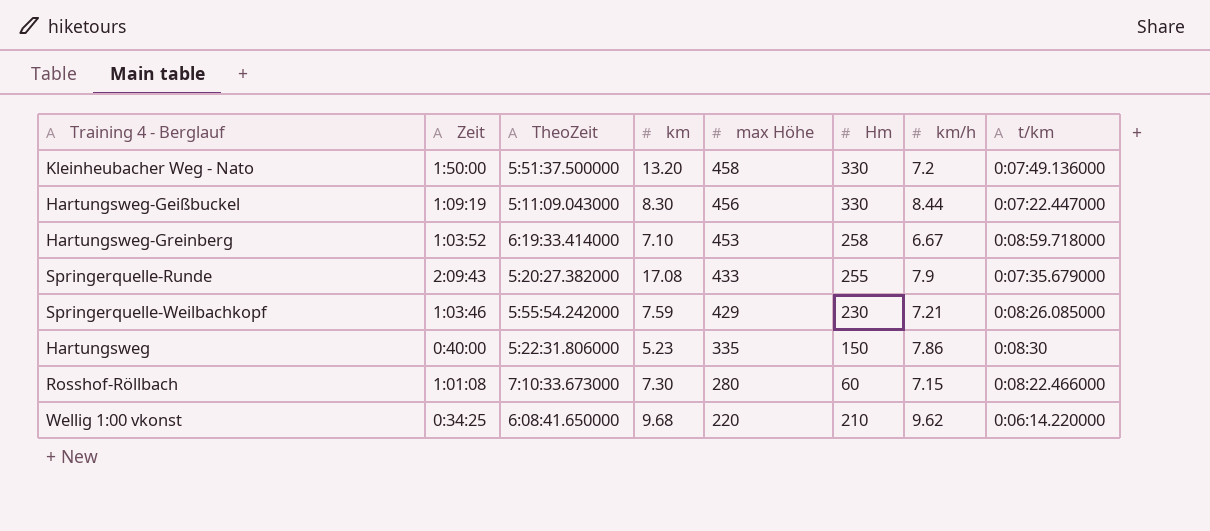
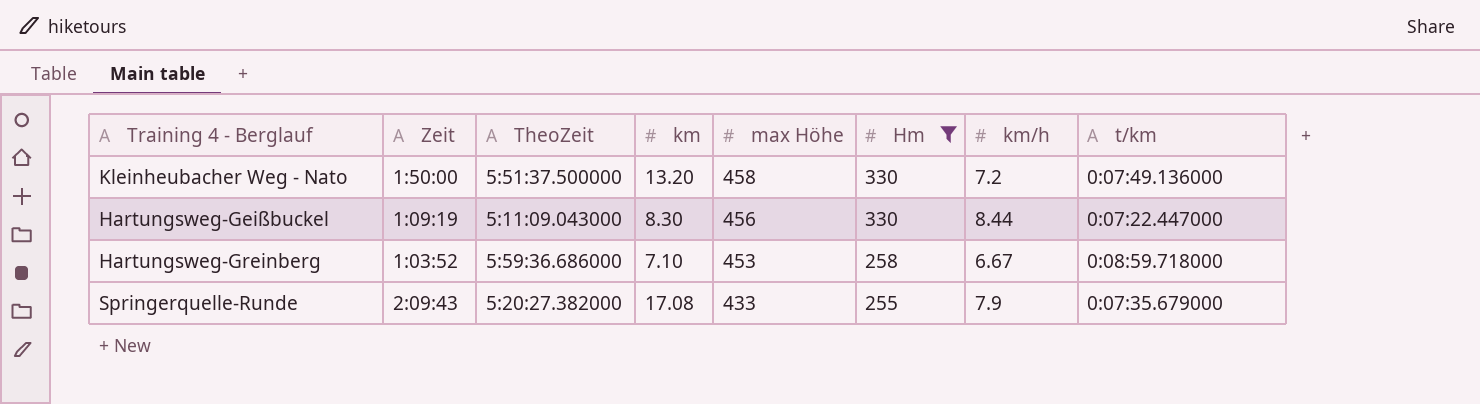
filter: none -> Hm >= 255
Hartungsweg-Greinberg | TheoZeit: 6:19:33.414000 -> 5:59:36.686000

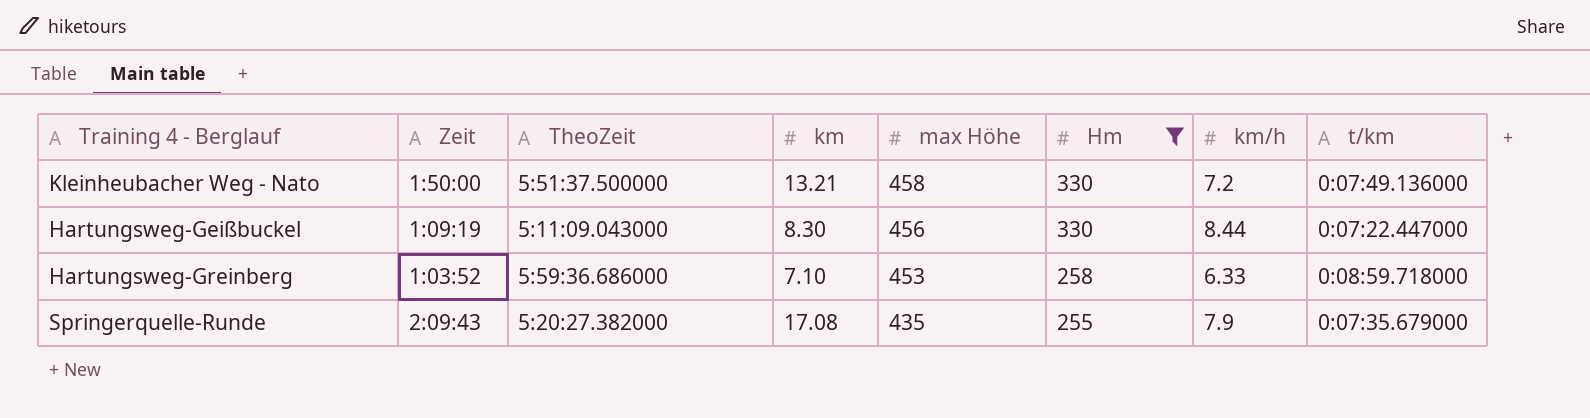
Kleinheubacher Weg - Nato | km: 13.20 -> 13.21
Hartungsweg-Greinberg | km/h: 6.67 -> 6.33
Springerquelle-Runde | max Höhe: 433 -> 435

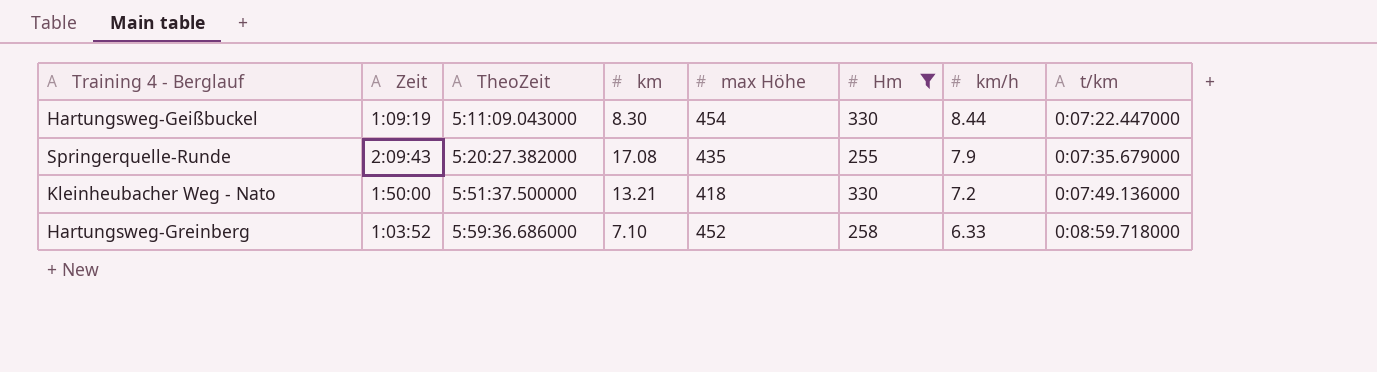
row order: max Höhe descending -> TheoZeit ascending
Hartungsweg-Geißbuckel | max Höhe: 456 -> 454
Kleinheubacher Weg - Nato | max Höhe: 458 -> 418
Hartungsweg-Greinberg | max Höhe: 453 -> 452

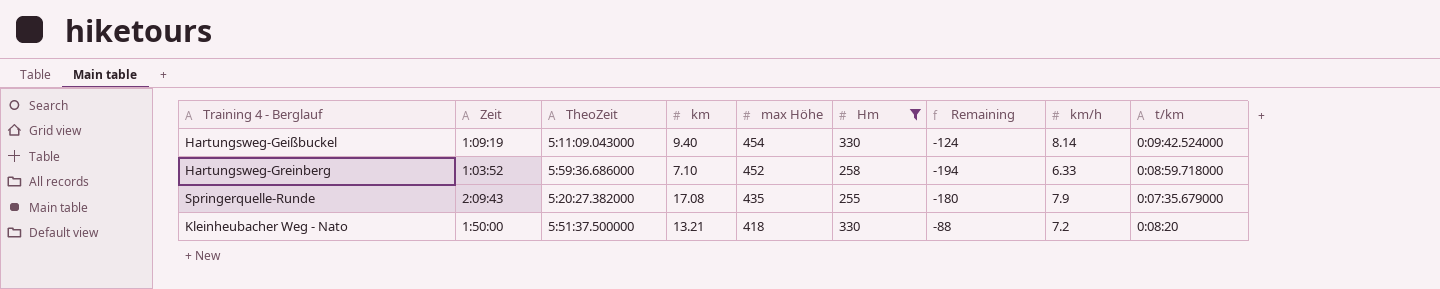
row order: TheoZeit ascending -> max Höhe descending
column Remaining | formula: none -> [Hm] - [max Höhe]
Hartungsweg-Geißbuckel | km: 8.30 -> 9.40
Hartungsweg-Geißbuckel | km/h: 8.44 -> 8.14
Hartungsweg-Geißbuckel | t/km: 0:07:22.447000 -> 0:09:42.524000
Kleinheubacher Weg - Nato | t/km: 0:07:49.136000 -> 0:08:20

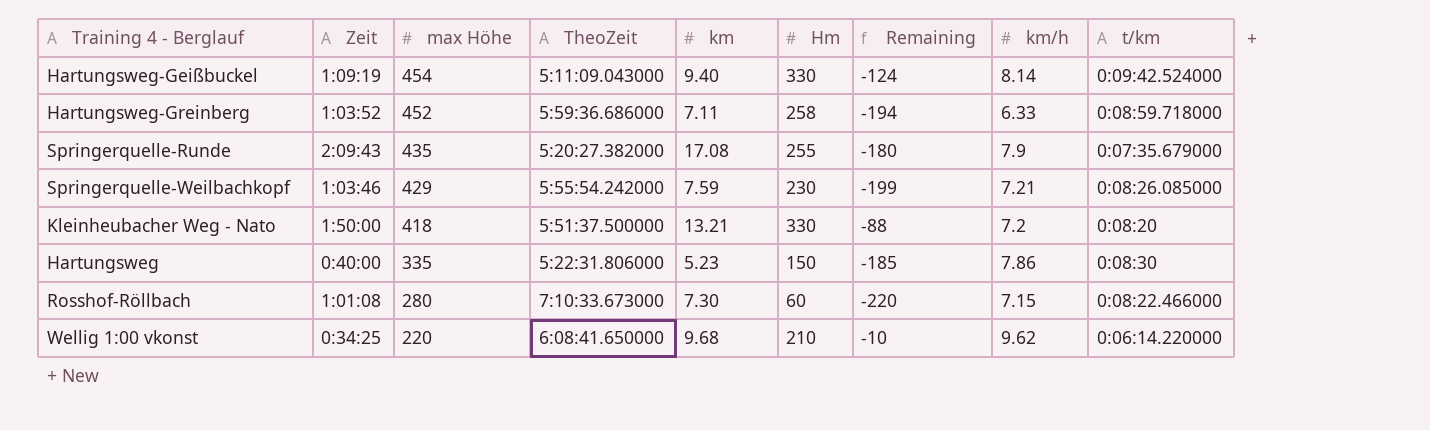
filter: Hm >= 255 -> none
column max Höhe | position: 5 -> 3
Hartungsweg-Greinberg | km: 7.10 -> 7.11

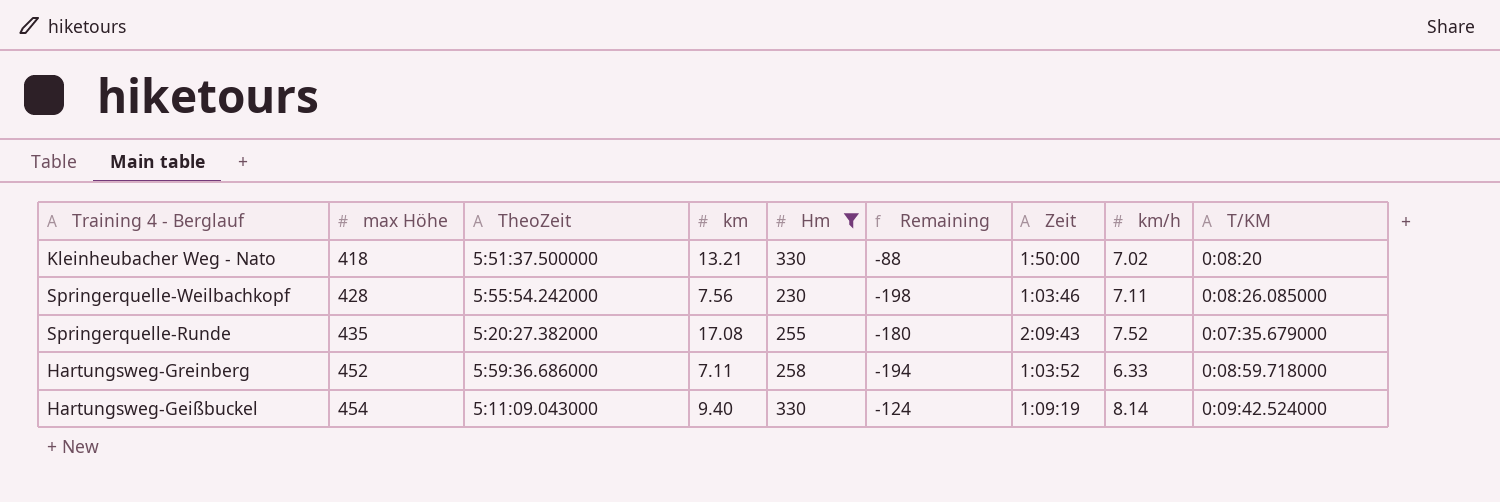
filter: none -> Hm >= 230
row order: max Höhe descending -> max Höhe ascending
column Zeit | position: 2 -> 7
column name: t/km -> T/KM
Kleinheubacher Weg - Nato | km/h: 7.2 -> 7.02
Springerquelle-Weilbachkopf | max Höhe: 429 -> 428
Springerquelle-Weilbachkopf | km: 7.59 -> 7.56
Springerquelle-Weilbachkopf | Remaining: -199 -> -198
Springerquelle-Weilbachkopf | km/h: 7.21 -> 7.11
Springerquelle-Runde | km/h: 7.9 -> 7.52

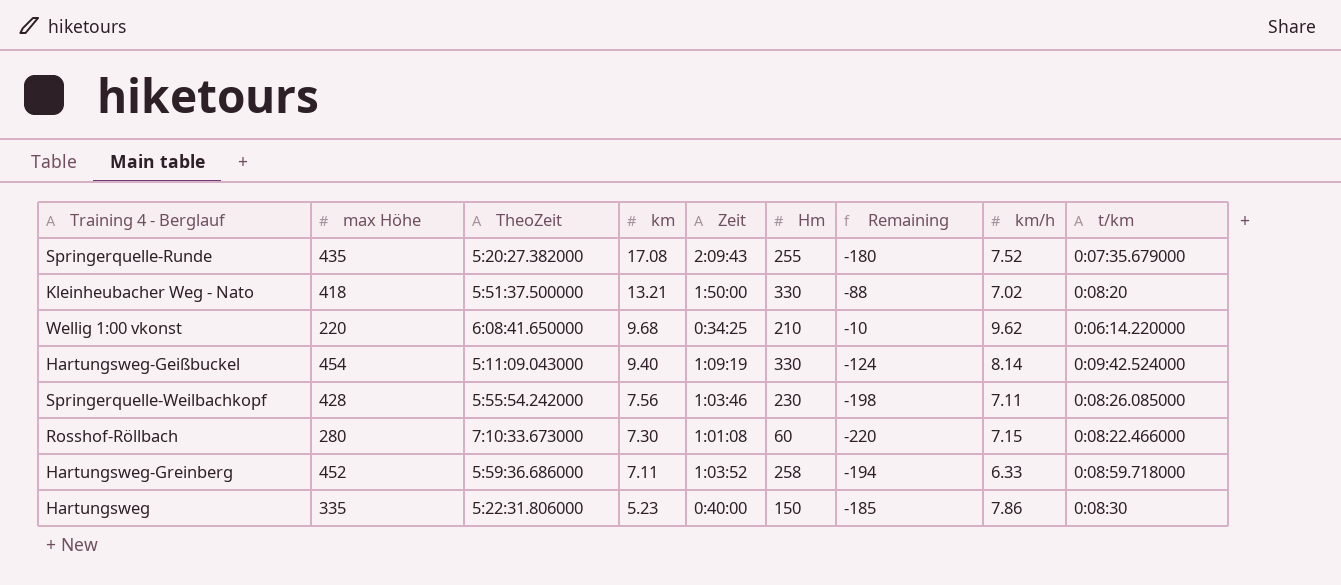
filter: Hm >= 230 -> none
row order: max Höhe ascending -> km descending
column Zeit | position: 7 -> 5
column name: T/KM -> t/km

